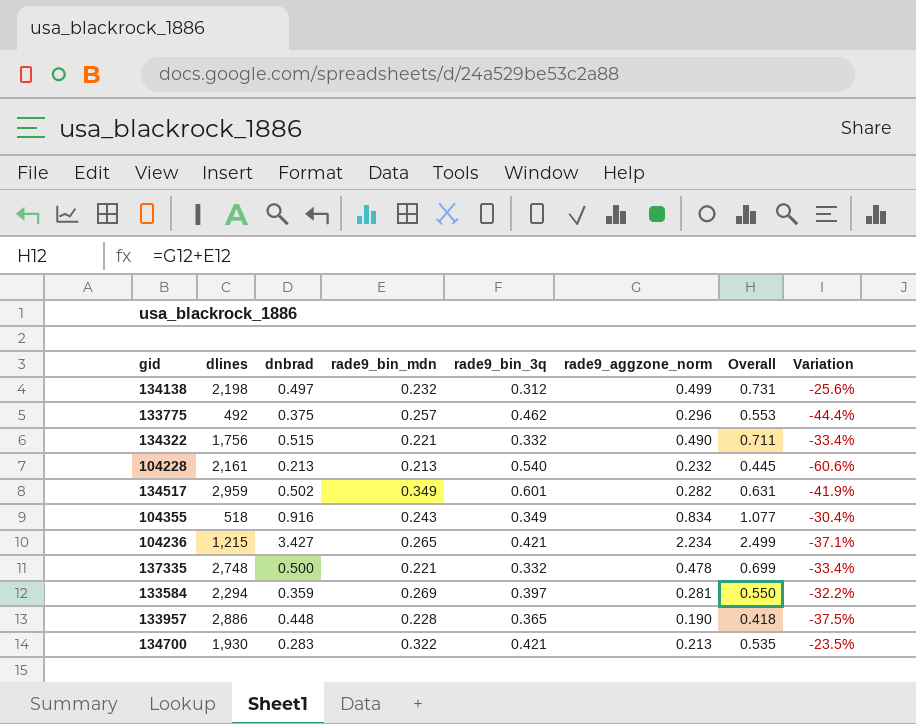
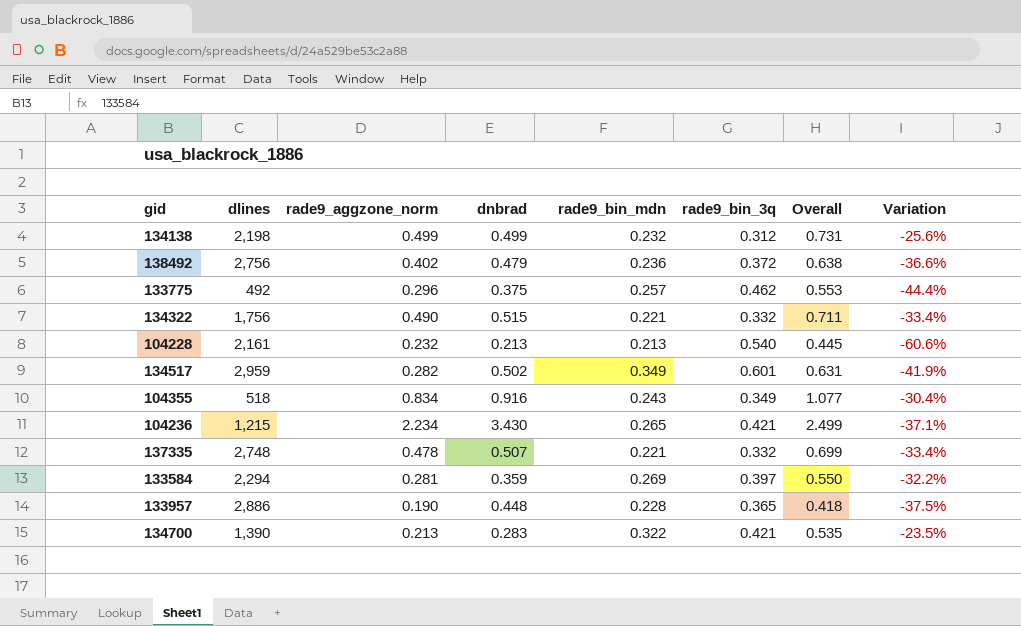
column rade9_aggzone_norm | position: 6 -> 3
134138 | dnbrad: 0.497 -> 0.499
row 138492: none -> 2,756 | 0.402 | 0.479 | 0.236 | 0.372 | 0.638 | -36.6%
104236 | dnbrad: 3.427 -> 3.430
137335 | dnbrad: 0.500 -> 0.507
134700 | dlines: 1,930 -> 1,390

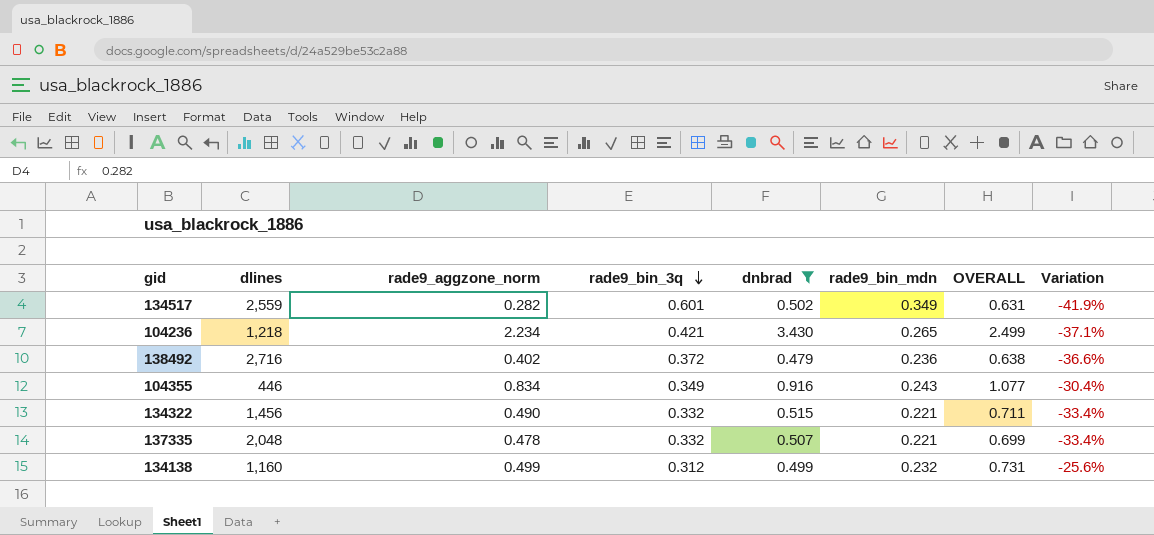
filter: none -> dnbrad >= 0.479
row order: none -> rade9_bin_3q descending
column rade9_bin_3q | position: 6 -> 4
column name: Overall -> OVERALL
134517 | dlines: 2,959 -> 2,559
104236 | dlines: 1,215 -> 1,218
138492 | dlines: 2,756 -> 2,716
104355 | dlines: 518 -> 446
134322 | dlines: 1,756 -> 1,456
137335 | dlines: 2,748 -> 2,048
134138 | dlines: 2,198 -> 1,160

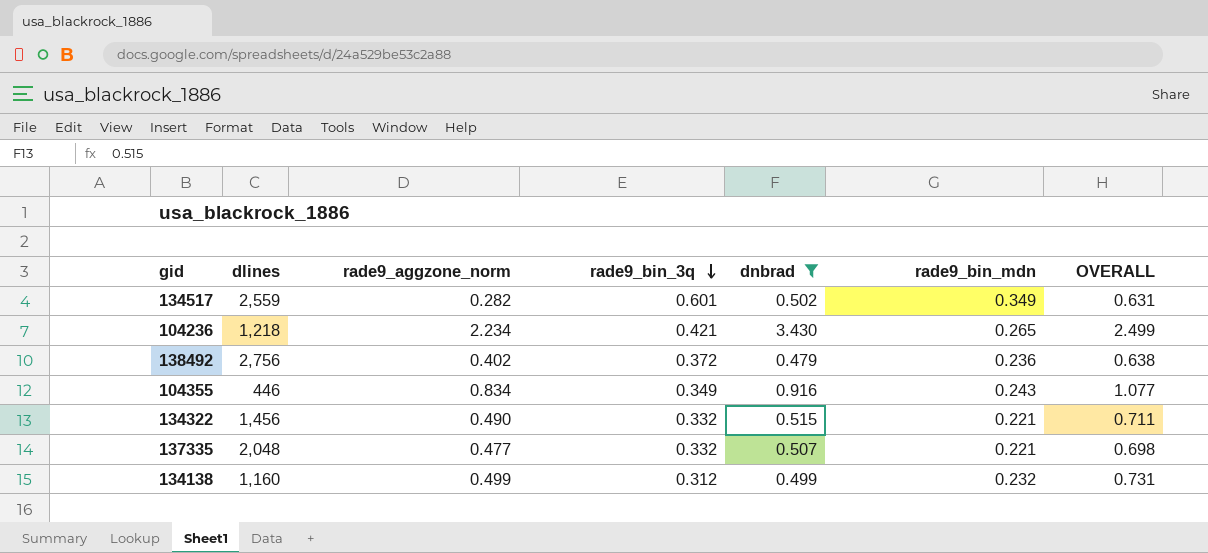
column Variation | formula: ([rade9_bin_mdn] - [rade9_bin_3q]) / [rade9_bin_3q] -> none
138492 | dlines: 2,716 -> 2,756
137335 | rade9_aggzone_norm: 0.478 -> 0.477
137335 | OVERALL: 0.699 -> 0.698

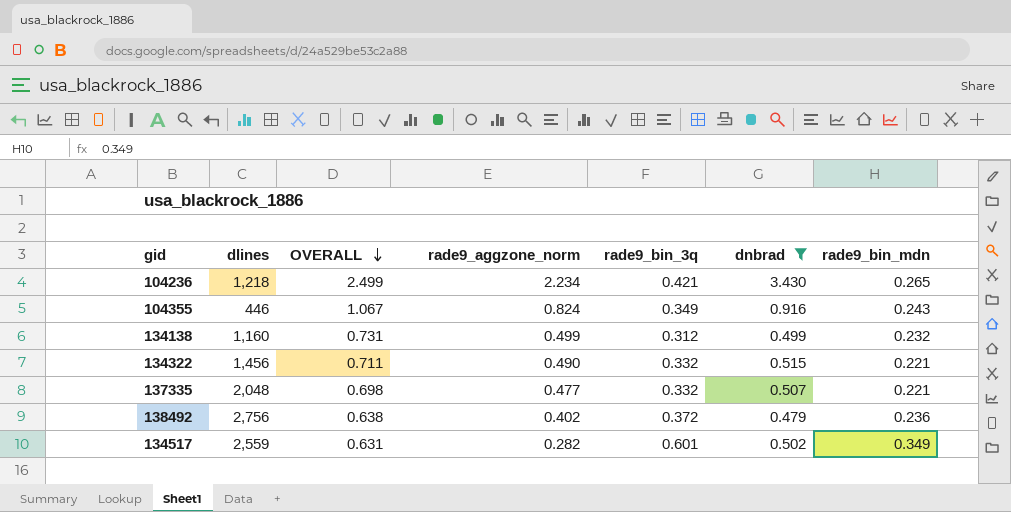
row order: rade9_bin_3q descending -> OVERALL descending
column OVERALL | position: 7 -> 3
104355 | OVERALL: 1.077 -> 1.067
104355 | rade9_aggzone_norm: 0.834 -> 0.824

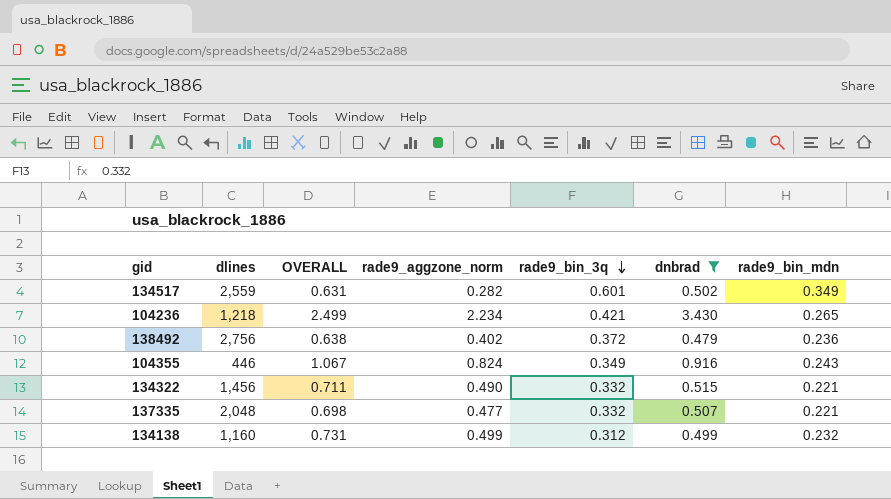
row order: OVERALL descending -> rade9_bin_3q descending

